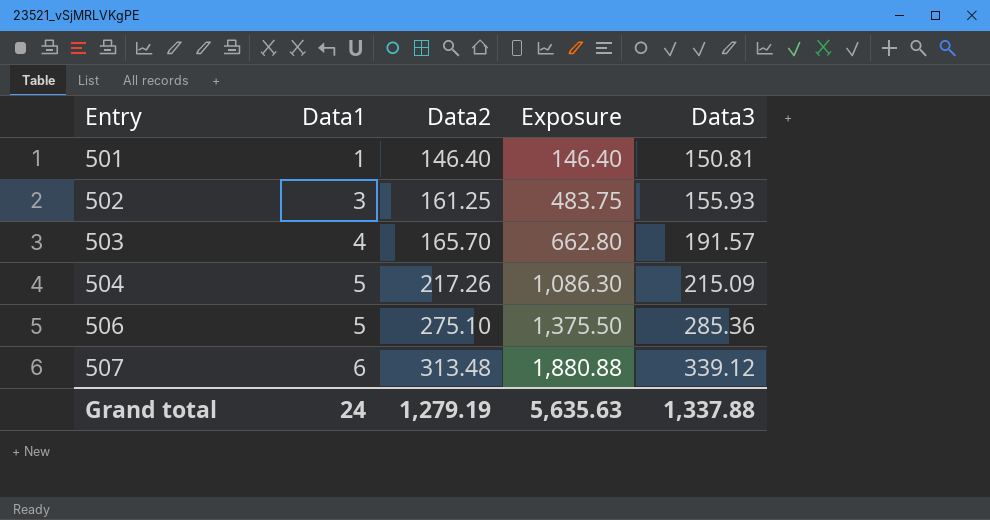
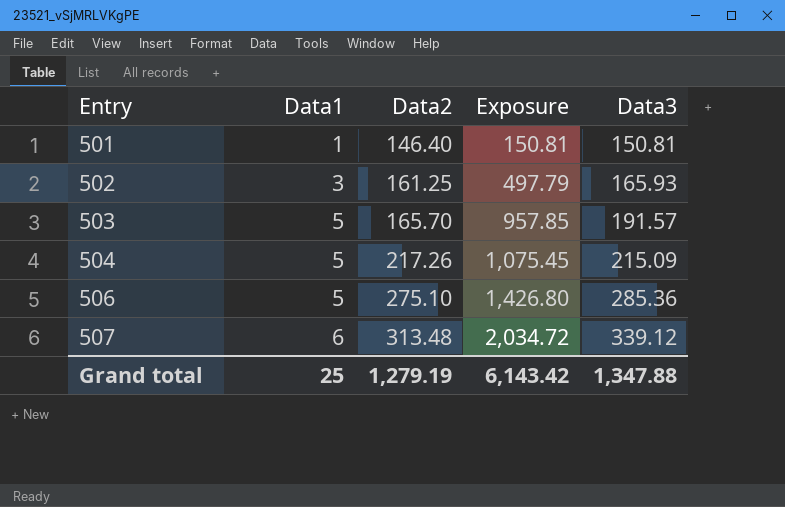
column Exposure | formula: [Data1] * [Data2] -> [Data1] * [Data3]
502 | Data3: 155.93 -> 165.93
503 | Data1: 4 -> 5
Grand total | Data1: 24 -> 25
Grand total | Exposure: 5,635.63 -> 6,143.42
Grand total | Data3: 1,337.88 -> 1,347.88

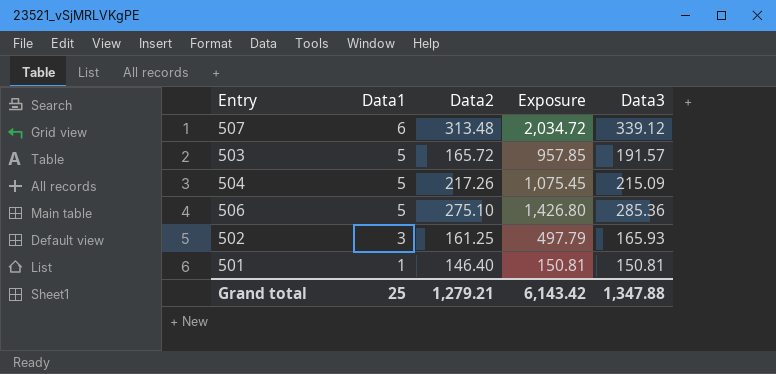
row order: Entry ascending -> Data1 descending
503 | Data2: 165.70 -> 165.72
Grand total | Data2: 1,279.19 -> 1,279.21

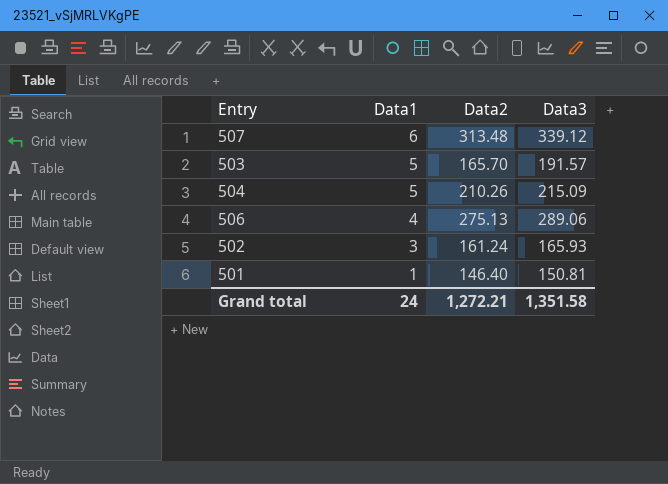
column Exposure | formula: [Data1] * [Data3] -> none
503 | Data2: 165.72 -> 165.70
504 | Data2: 217.26 -> 210.26
506 | Data1: 5 -> 4
506 | Data2: 275.10 -> 275.13
506 | Data3: 285.36 -> 289.06
502 | Data2: 161.25 -> 161.24
Grand total | Data1: 25 -> 24
Grand total | Data2: 1,279.21 -> 1,272.21
Grand total | Data3: 1,347.88 -> 1,351.58

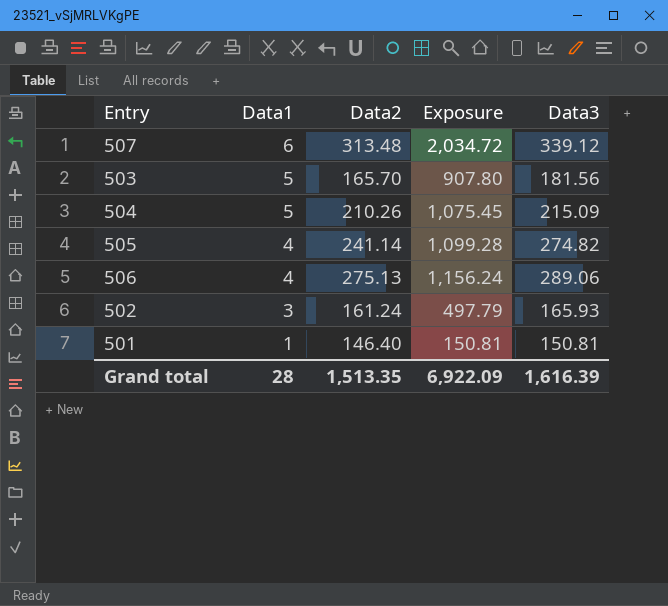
column Exposure | formula: none -> [Data1] * [Data3]
503 | Data3: 191.57 -> 181.56
row 505: none -> 4 | 241.14 | 1,099.28 | 274.82
Grand total | Data1: 24 -> 28
Grand total | Data2: 1,272.21 -> 1,513.35
Grand total | Data3: 1,351.58 -> 1,616.39

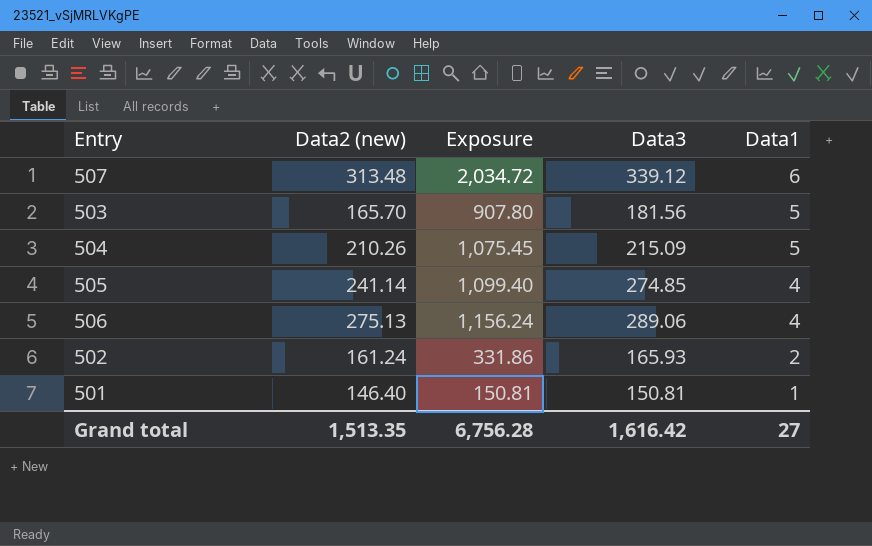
column name: Data2 -> Data2 (new)
column Data1 | position: 2 -> 5
505 | Exposure: 1,099.28 -> 1,099.40
505 | Data3: 274.82 -> 274.85
502 | Exposure: 497.79 -> 331.86
502 | Data1: 3 -> 2
Grand total | Exposure: 6,922.09 -> 6,756.28
Grand total | Data3: 1,616.39 -> 1,616.42
Grand total | Data1: 28 -> 27

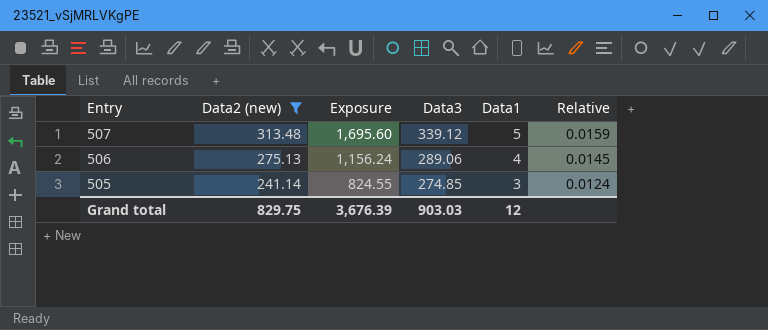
filter: none -> Data2 (new) >= 241.14
row order: Data1 descending -> Entry descending
column Relative | formula: none -> [Data1] / [Data2 (new)]
507 | Exposure: 2,034.72 -> 1,695.60
507 | Data1: 6 -> 5
505 | Exposure: 1,099.40 -> 824.55
505 | Data1: 4 -> 3
Grand total | Data2 (new): 1,513.35 -> 829.75
Grand total | Exposure: 6,756.28 -> 3,676.39
Grand total | Data3: 1,616.42 -> 903.03
Grand total | Data1: 27 -> 12

